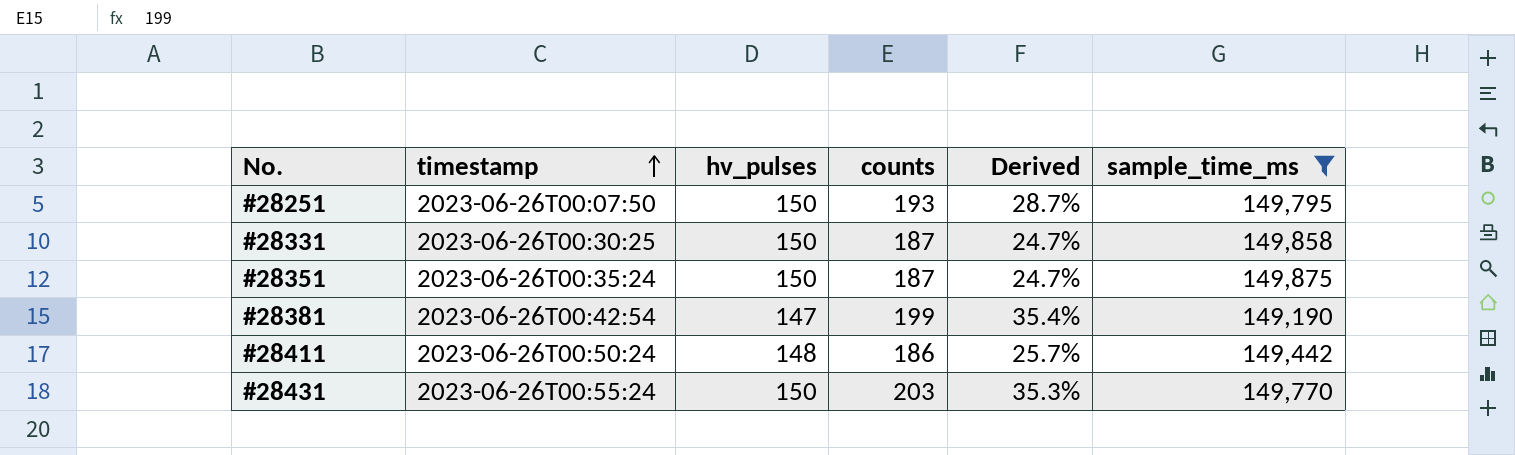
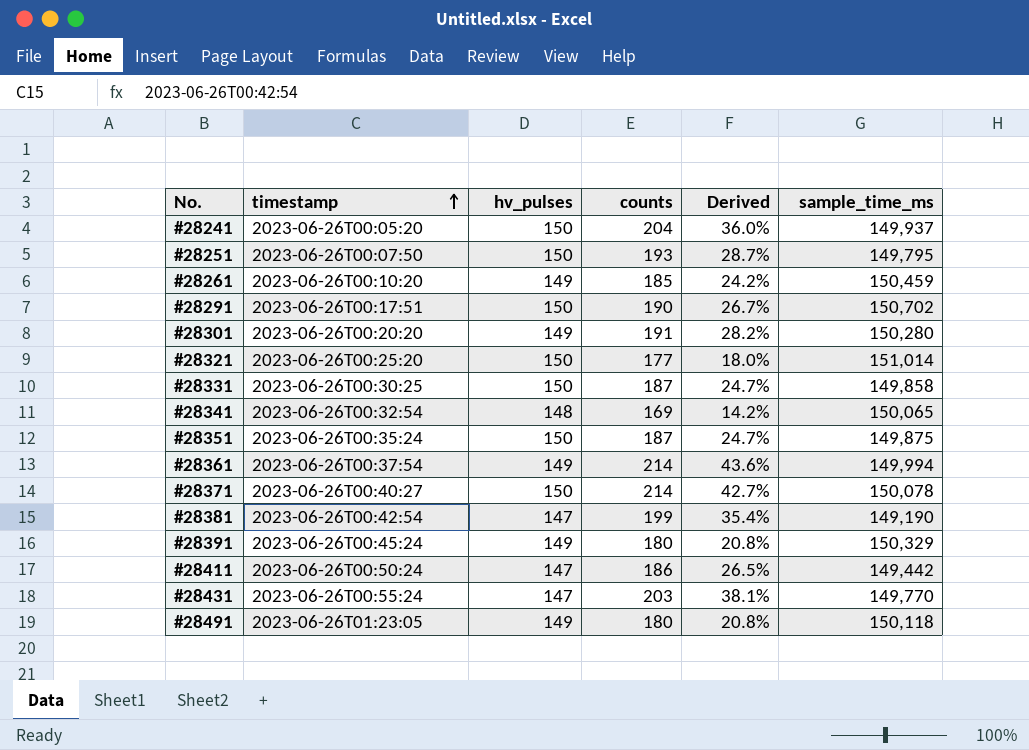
filter: sample_time_ms <= 149,875 -> none
#28411 | hv_pulses: 148 -> 147
#28411 | Derived: 25.7% -> 26.5%
#28431 | hv_pulses: 150 -> 147
#28431 | Derived: 35.3% -> 38.1%

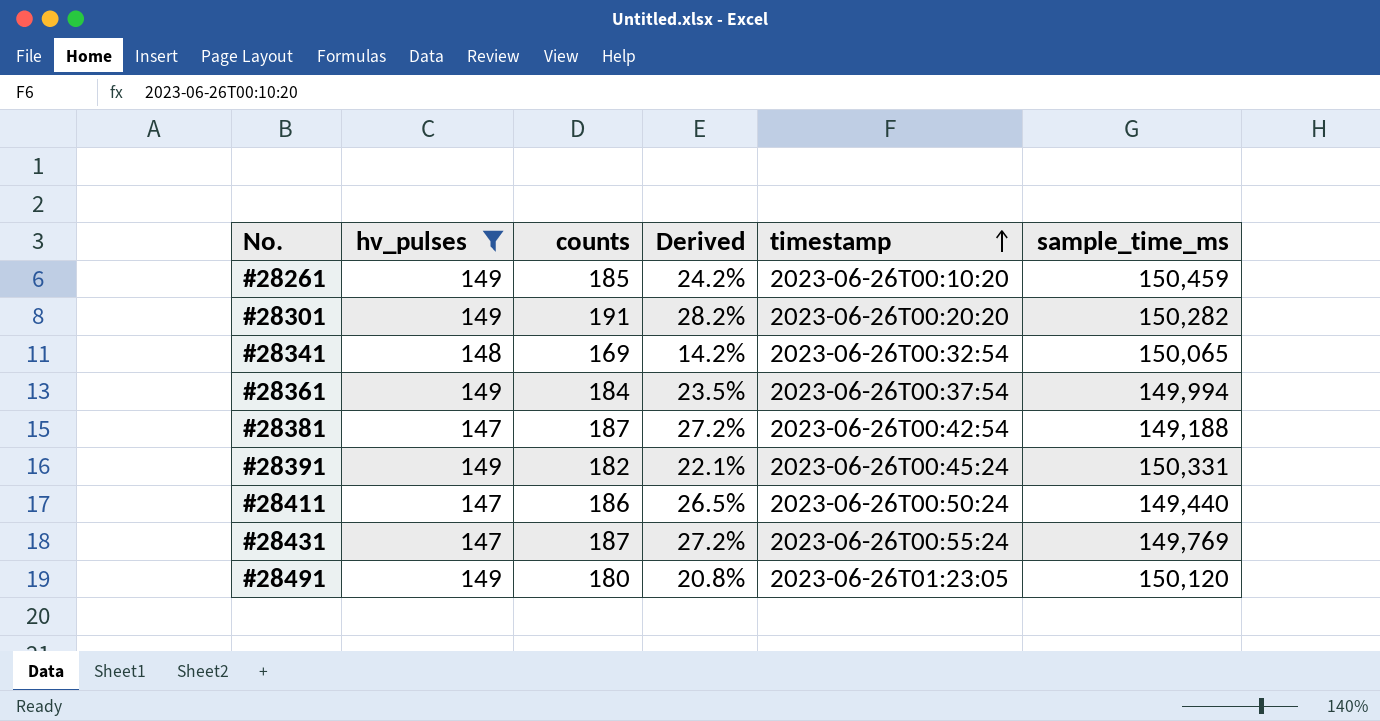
filter: none -> hv_pulses != 150
column timestamp | position: 2 -> 5
#28301 | sample_time_ms: 150,280 -> 150,282
#28361 | counts: 214 -> 184
#28361 | Derived: 43.6% -> 23.5%
#28381 | counts: 199 -> 187
#28381 | Derived: 35.4% -> 27.2%
#28381 | sample_time_ms: 149,190 -> 149,188
#28391 | counts: 180 -> 182
#28391 | Derived: 20.8% -> 22.1%
#28391 | sample_time_ms: 150,329 -> 150,331
#28411 | sample_time_ms: 149,442 -> 149,440
#28431 | counts: 203 -> 187
#28431 | Derived: 38.1% -> 27.2%
#28431 | sample_time_ms: 149,770 -> 149,769
#28491 | sample_time_ms: 150,118 -> 150,120

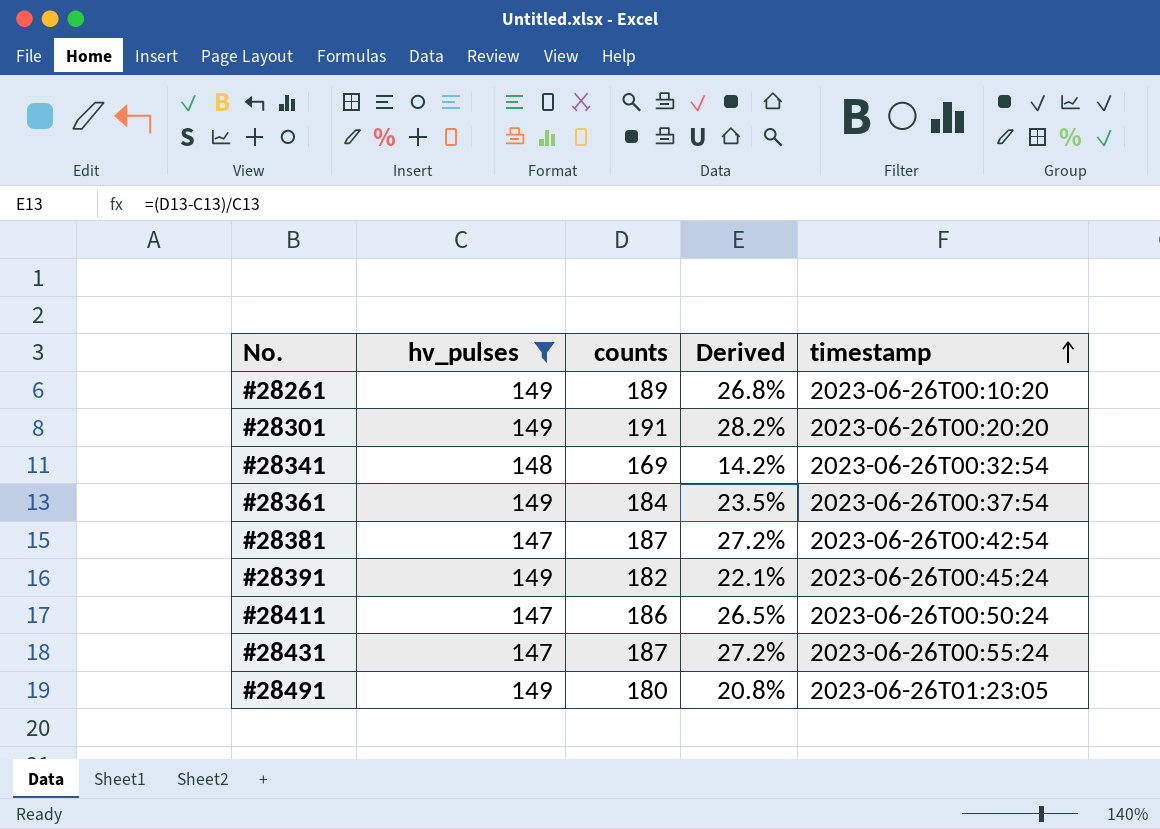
column sample_time_ms | position: 6 -> none
#28261 | counts: 185 -> 189
#28261 | Derived: 24.2% -> 26.8%

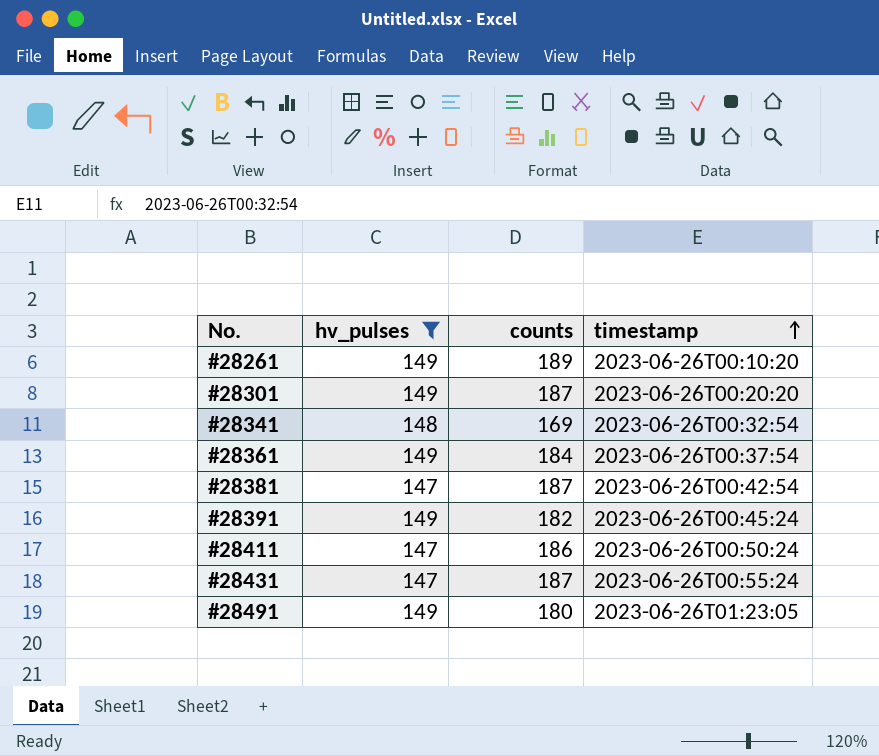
column Derived | formula: ([counts] - [hv_pulses]) / [hv_pulses] -> none
#28301 | counts: 191 -> 187

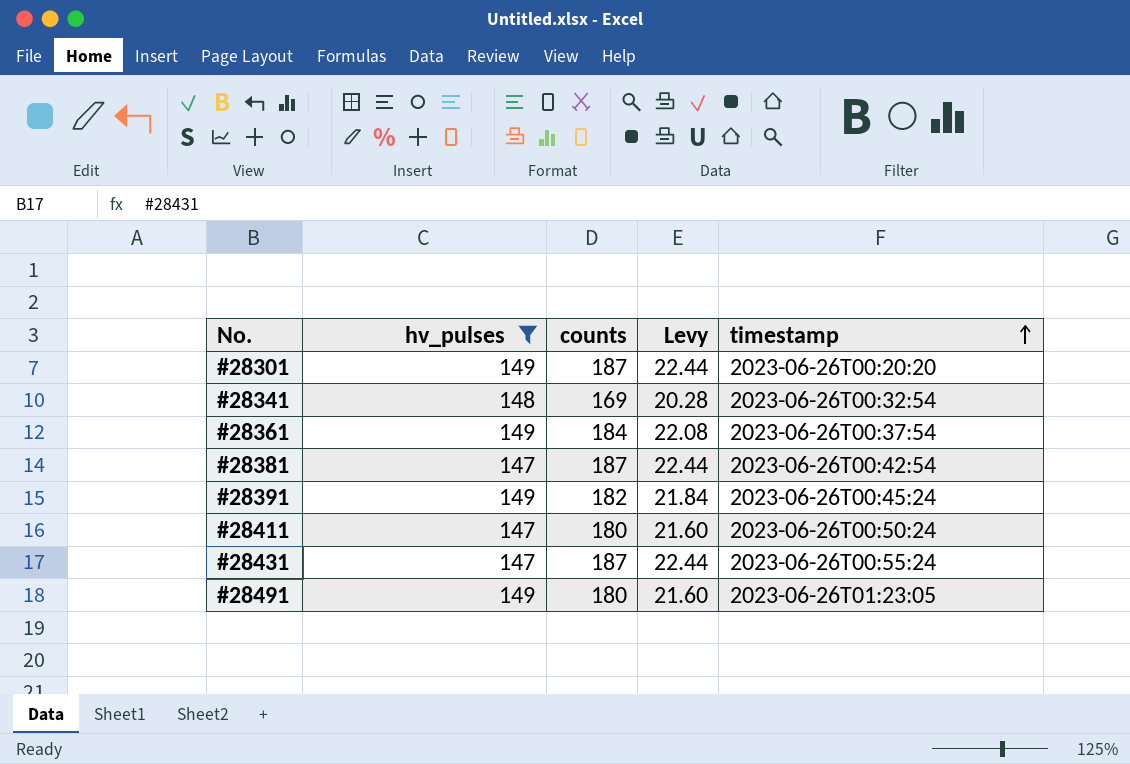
column Levy | formula: none -> [counts] * 0.12
row #28261: 149 | 189 | 2023-06-26T00:10:20 -> none
#28411 | counts: 186 -> 180

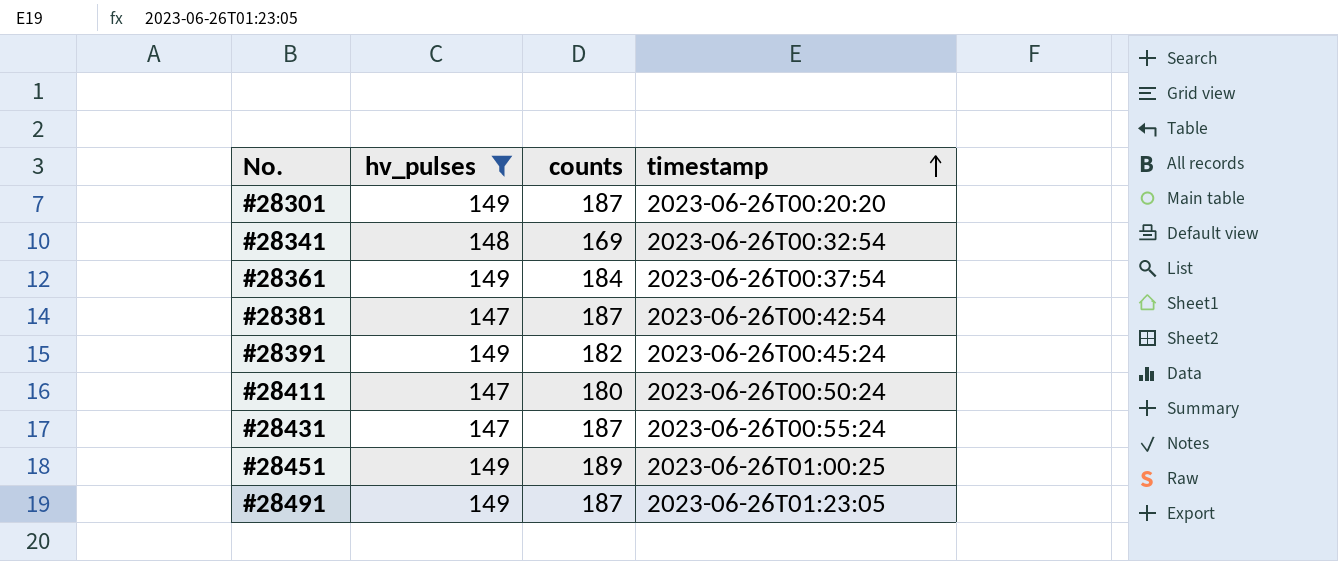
column Levy | formula: [counts] * 0.12 -> none
row #28451: none -> 149 | 189 | 2023-06-26T01:00:25
#28491 | counts: 180 -> 187

